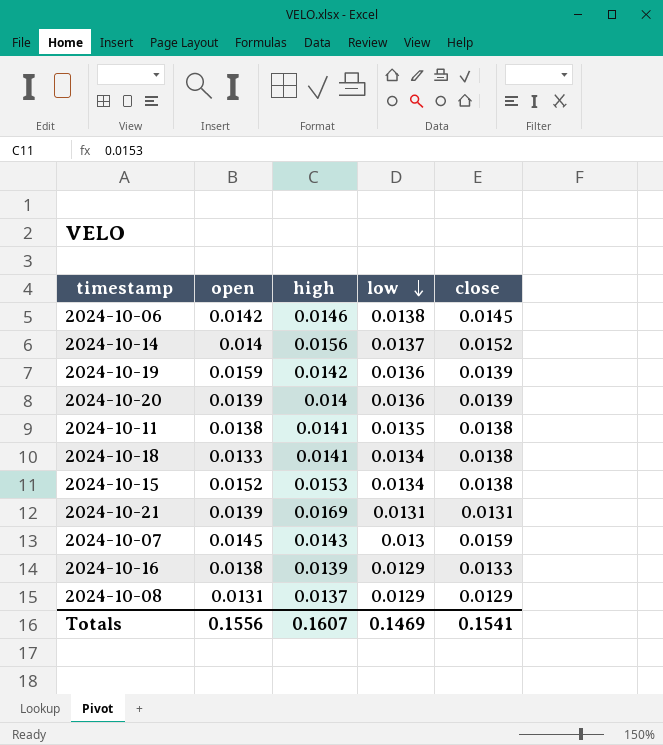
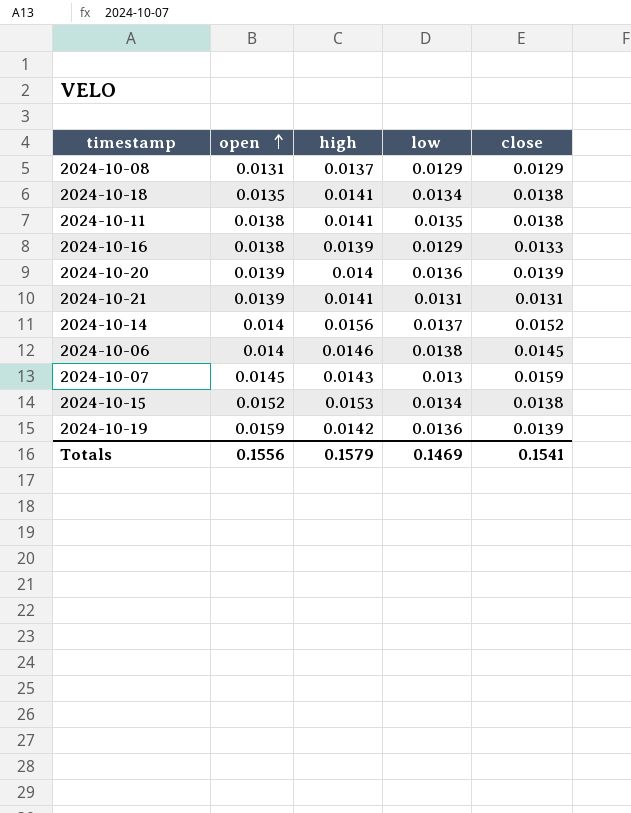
row order: low descending -> open ascending
2024-10-18 | open: 0.0133 -> 0.0135
2024-10-21 | high: 0.0169 -> 0.0141
2024-10-06 | open: 0.0142 -> 0.014
Totals | high: 0.1607 -> 0.1579

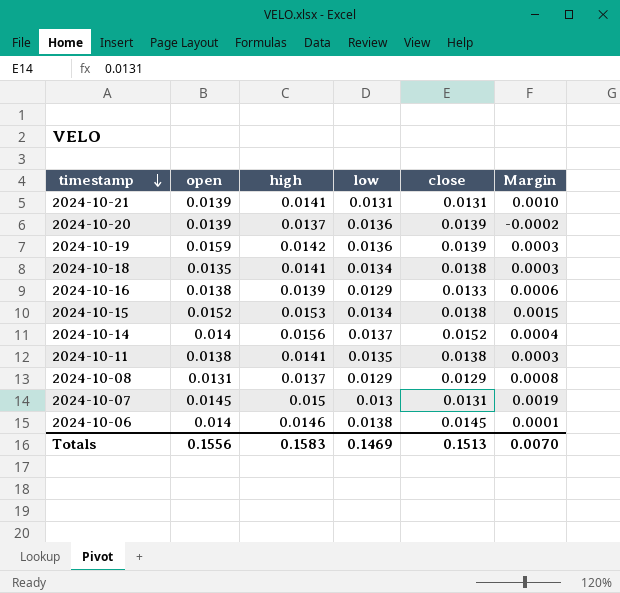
row order: open ascending -> timestamp descending
column Margin | formula: none -> [high] - [close]
2024-10-20 | high: 0.014 -> 0.0137
2024-10-07 | high: 0.0143 -> 0.015
2024-10-07 | close: 0.0159 -> 0.0131
Totals | high: 0.1579 -> 0.1583
Totals | close: 0.1541 -> 0.1513

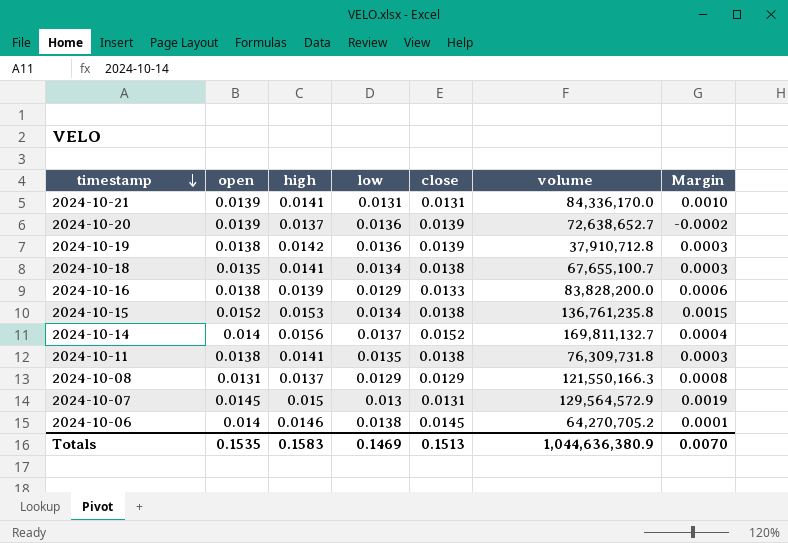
column volume | position: none -> 6
2024-10-19 | open: 0.0159 -> 0.0138
Totals | open: 0.1556 -> 0.1535

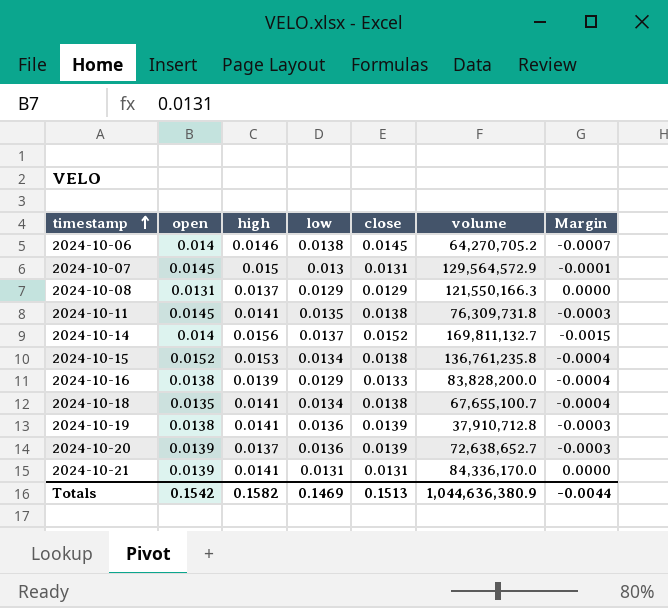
row order: timestamp descending -> timestamp ascending
column Margin | formula: [high] - [close] -> [low] - [close]
2024-10-11 | open: 0.0138 -> 0.0145
2024-10-19 | high: 0.0142 -> 0.0141
Totals | open: 0.1535 -> 0.1542
Totals | high: 0.1583 -> 0.1582
Totals | Margin: 0.0070 -> -0.0044

